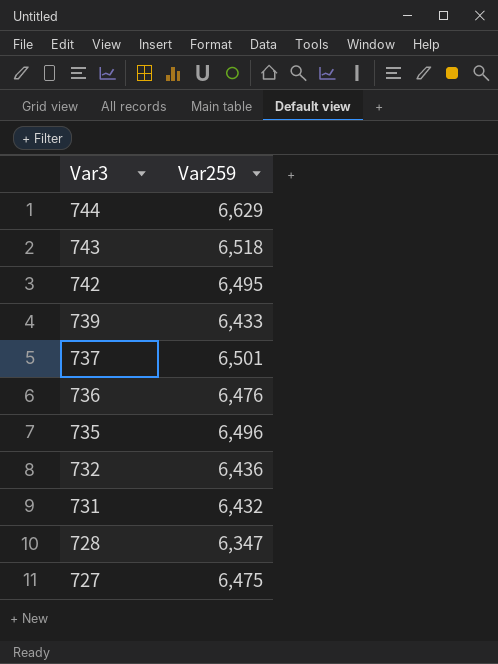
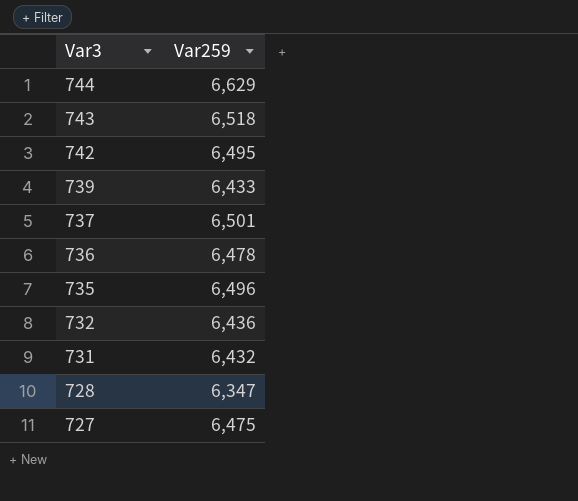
736 | Var259: 6,476 -> 6,478

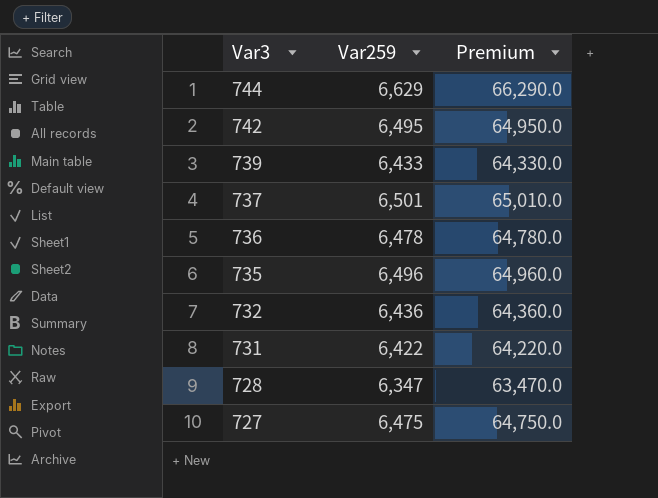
column Premium | formula: none -> [Var259] * 10
row 743: 6,518 -> none
731 | Var259: 6,432 -> 6,422

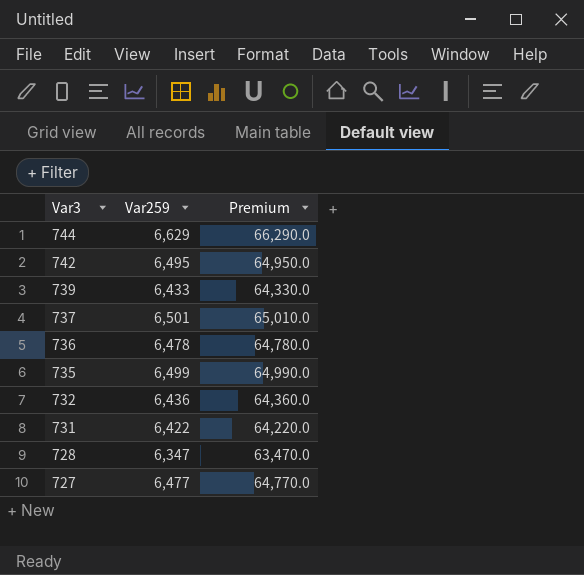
735 | Var259: 6,496 -> 6,499
735 | Premium: 64,960.0 -> 64,990.0
727 | Var259: 6,475 -> 6,477
727 | Premium: 64,750.0 -> 64,770.0

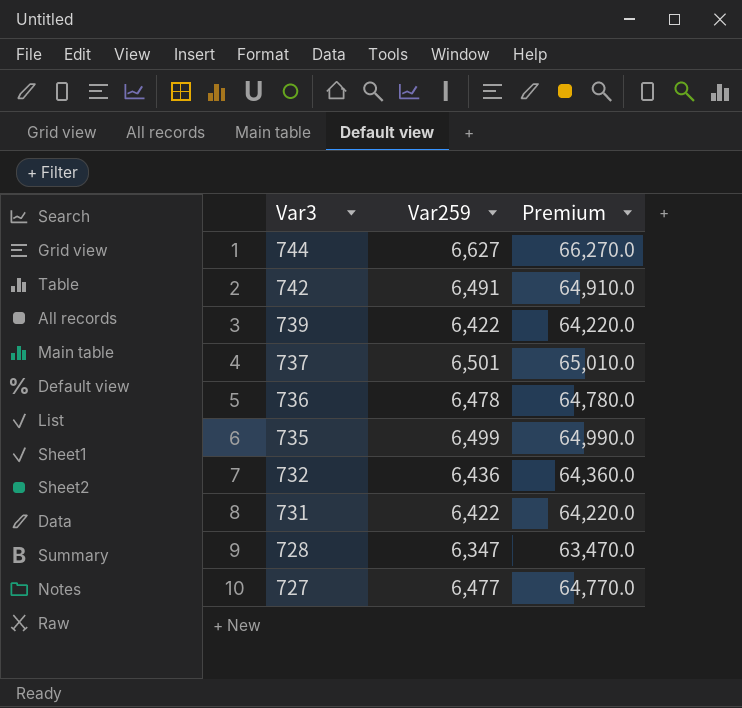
744 | Var259: 6,629 -> 6,627
744 | Premium: 66,290.0 -> 66,270.0
742 | Var259: 6,495 -> 6,491
742 | Premium: 64,950.0 -> 64,910.0
739 | Var259: 6,433 -> 6,422
739 | Premium: 64,330.0 -> 64,220.0

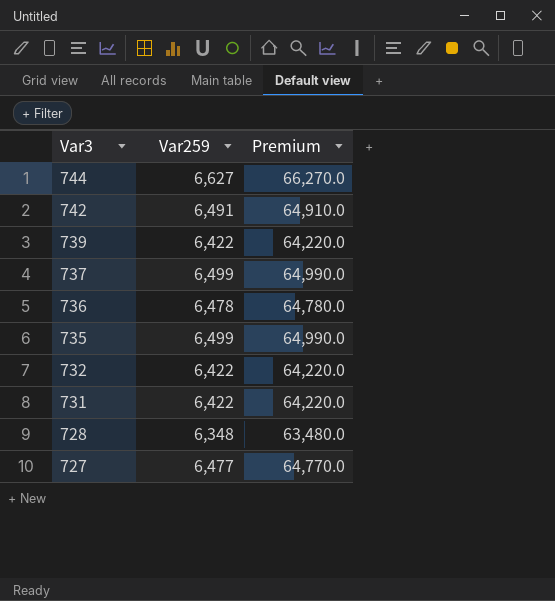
737 | Var259: 6,501 -> 6,499
737 | Premium: 65,010.0 -> 64,990.0
732 | Var259: 6,436 -> 6,422
732 | Premium: 64,360.0 -> 64,220.0
728 | Var259: 6,347 -> 6,348
728 | Premium: 63,470.0 -> 63,480.0

